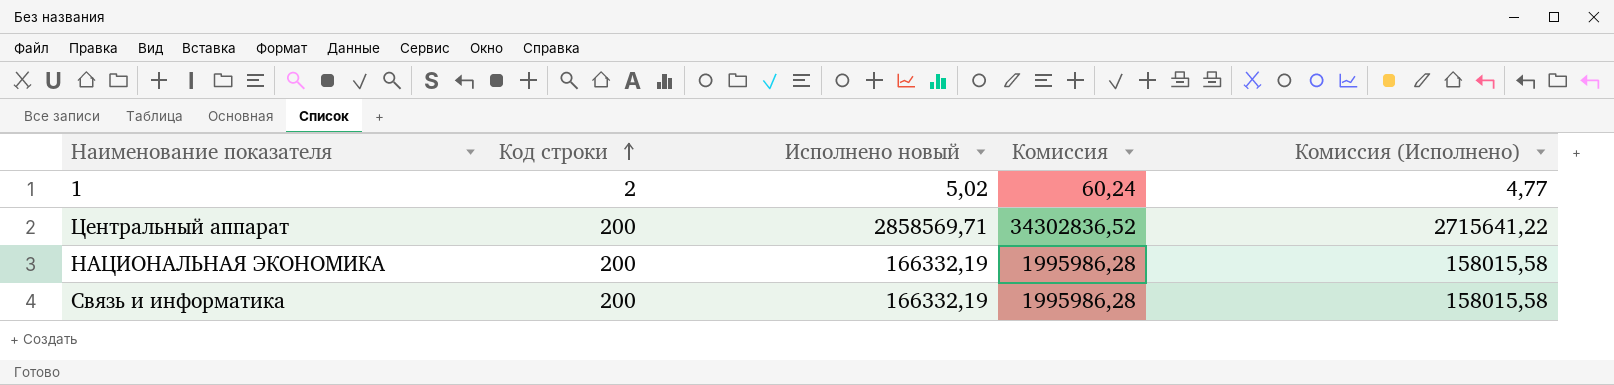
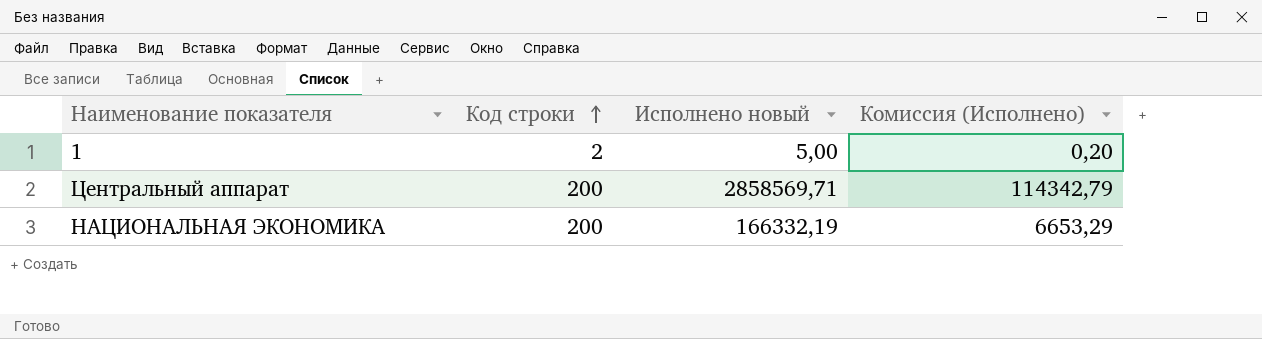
column Комиссия | formula: [Исполнено новый] * 12 -> none
column Комиссия (Исполнено) | formula: [Исполнено новый] * 0,95 -> [Исполнено новый] * 0,04
row Связь и информатика: 200 | 166332,19 | 1995986,28 | 158015,58 -> none
1 | Исполнено новый: 5,02 -> 5,00

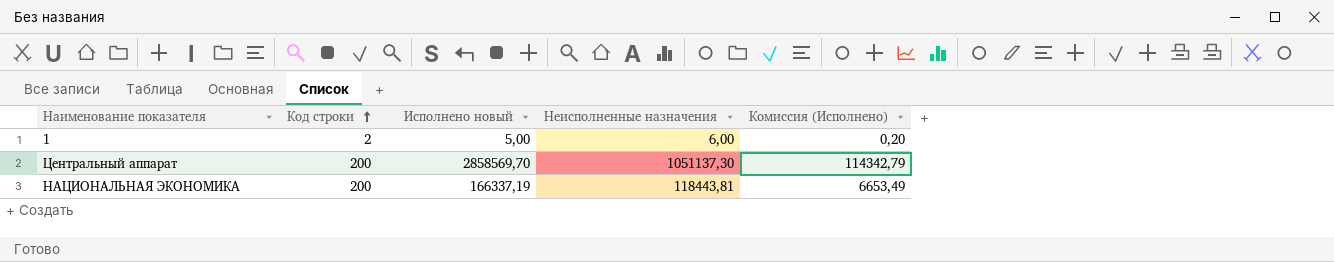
column Неисполненные назначения | position: none -> 4
Центральный аппарат | Исполнено новый: 2858569,71 -> 2858569,70
НАЦИОНАЛЬНАЯ ЭКОНОМИКА | Исполнено новый: 166332,19 -> 166337,19
НАЦИОНАЛЬНАЯ ЭКОНОМИКА | Комиссия (Исполнено): 6653,29 -> 6653,49

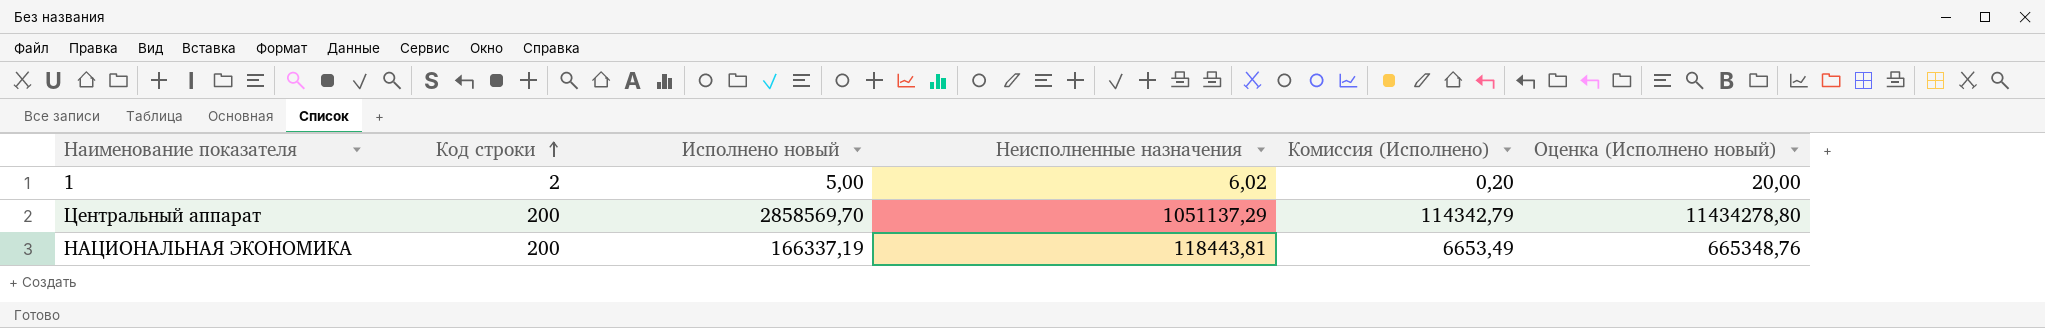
column Оценка (Исполнено новый) | formula: none -> [Исполнено новый] * 4
1 | Неисполненные назначения: 6,00 -> 6,02
Центральный аппарат | Неисполненные назначения: 1051137,30 -> 1051137,29

